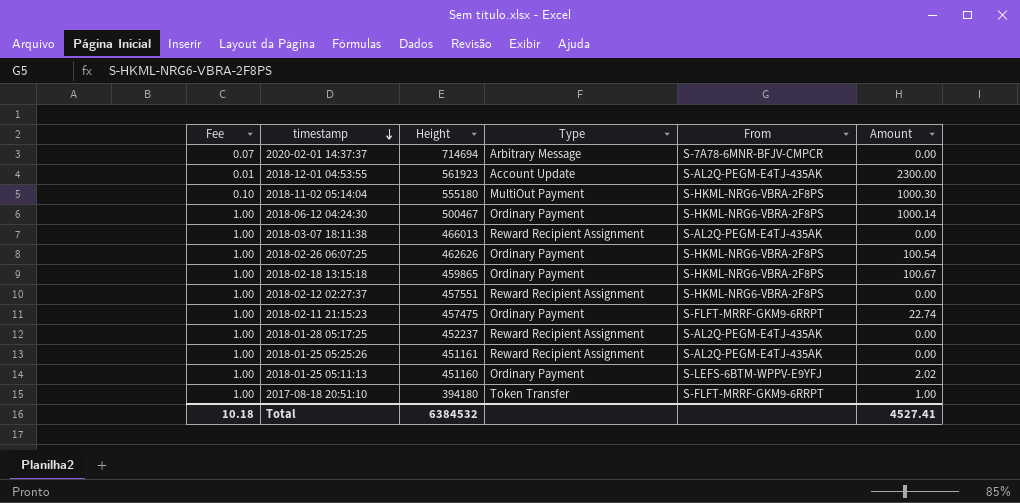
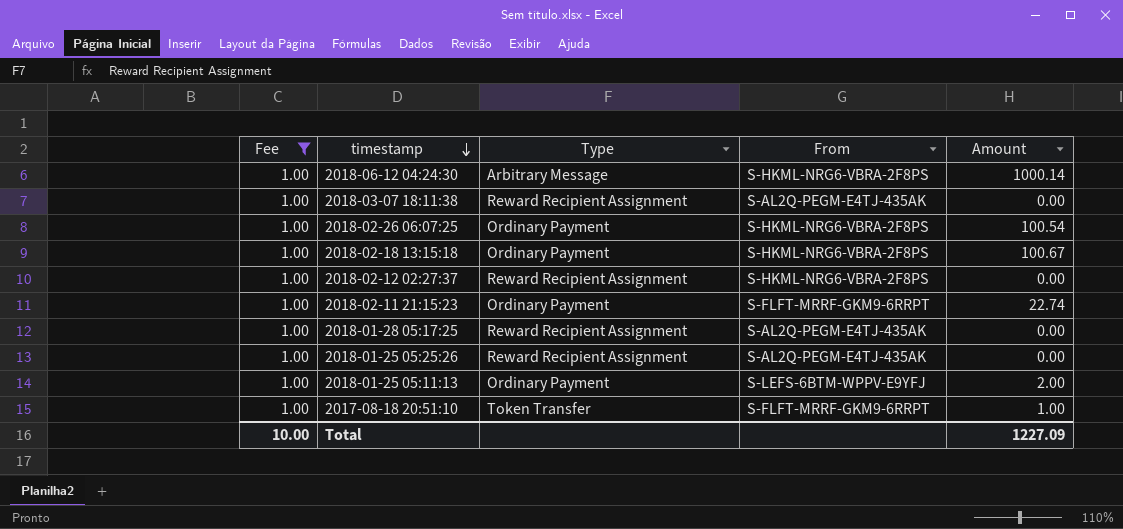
filter: none -> Fee = 1.00
column Height | position: 3 -> none
2018-06-12 04:24:30 | Type: Ordinary Payment -> Arbitrary Message
2018-01-25 05:11:13 | Amount: 2.02 -> 2.00
Total | Fee: 10.18 -> 10.00
Total | Amount: 4527.41 -> 1227.09

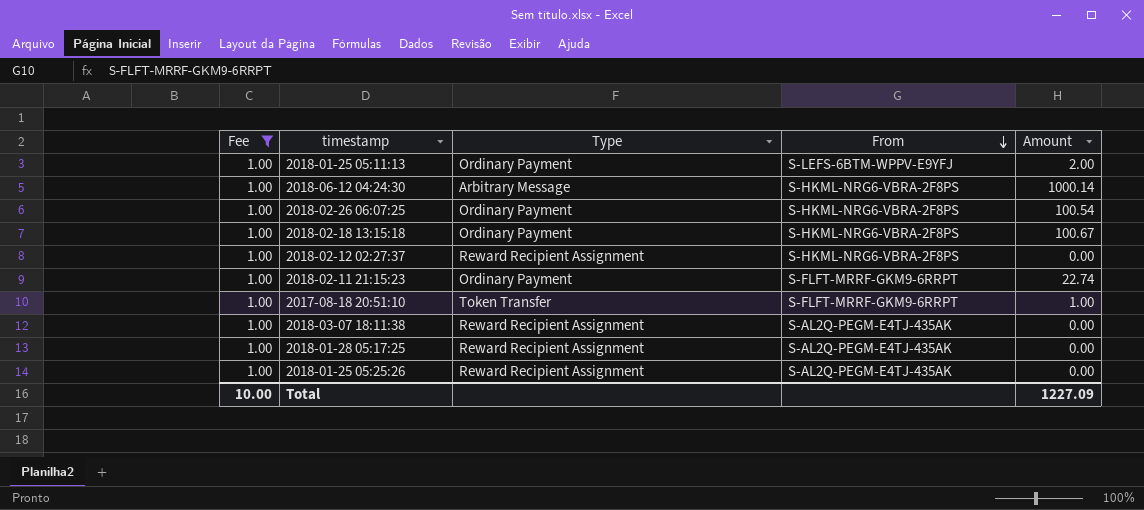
row order: timestamp descending -> From descending

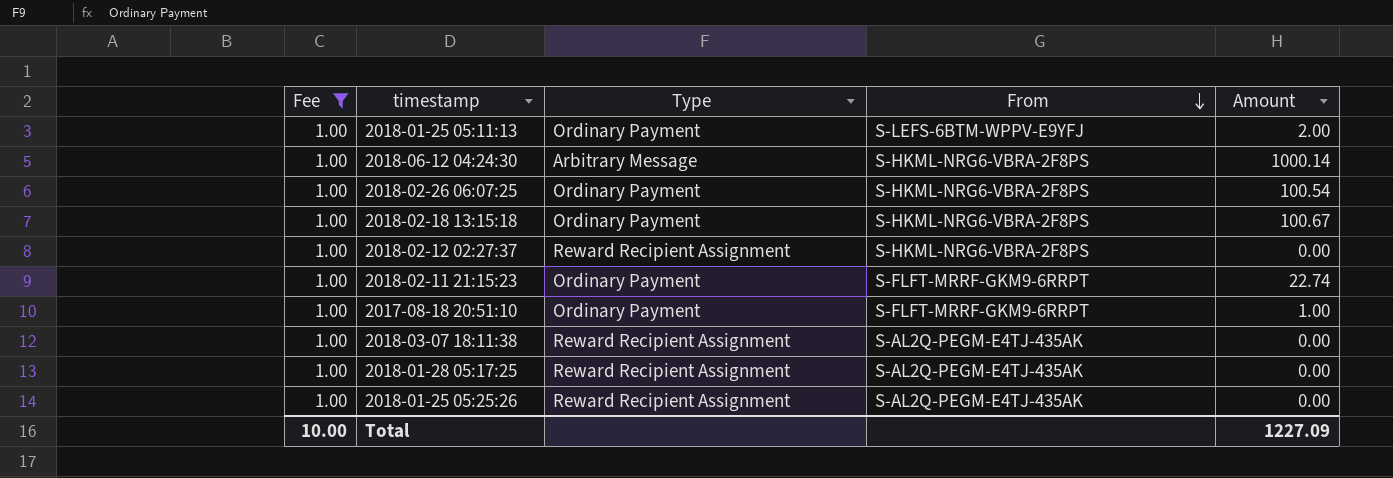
2017-08-18 20:51:10 | Type: Token Transfer -> Ordinary Payment

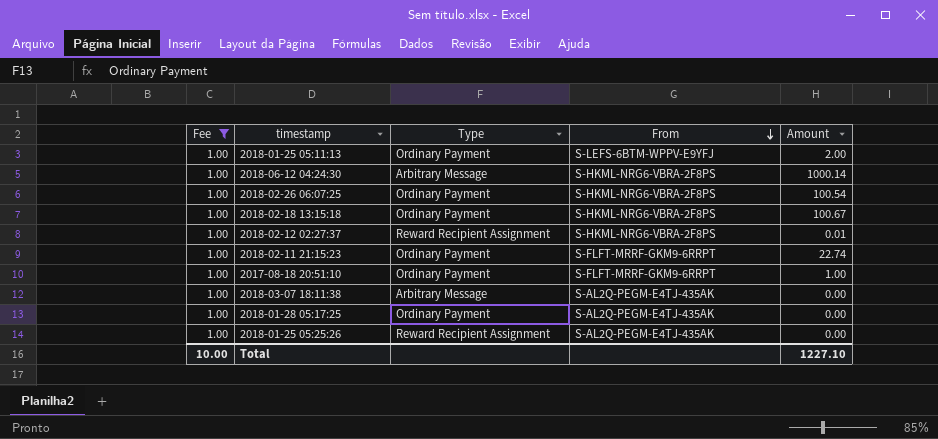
2018-02-12 02:27:37 | Amount: 0.00 -> 0.01
2018-03-07 18:11:38 | Type: Reward Recipient Assignment -> Arbitrary Message
2018-01-28 05:17:25 | Type: Reward Recipient Assignment -> Ordinary Payment
Total | Amount: 1227.09 -> 1227.10

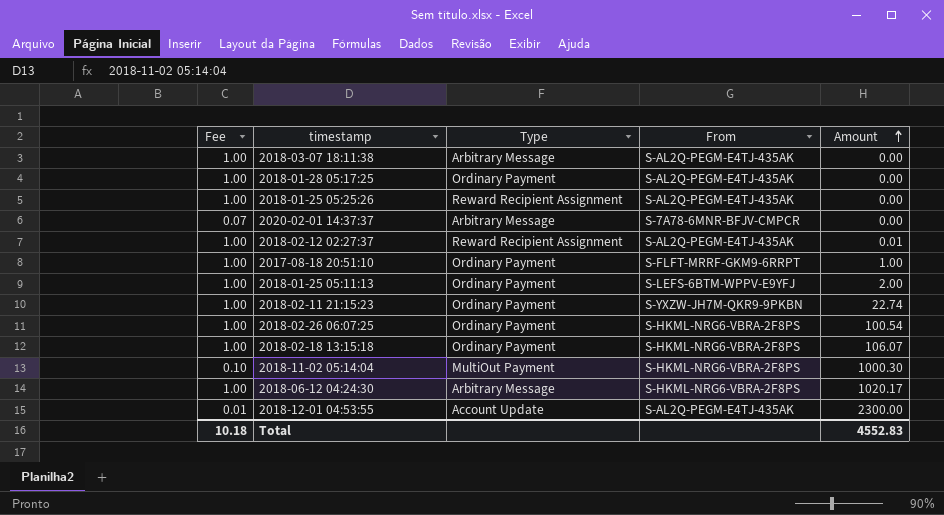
filter: Fee = 1.00 -> none
row order: From descending -> Amount ascending
2018-02-12 02:27:37 | From: S-HKML-NRG6-VBRA-2F8PS -> S-AL2Q-PEGM-E4TJ-435AK
2018-02-11 21:15:23 | From: S-FLFT-MRRF-GKM9-6RRPT -> S-YXZW-JH7M-QKR9-9PKBN
2018-02-18 13:15:18 | Amount: 100.67 -> 106.07
2018-06-12 04:24:30 | Amount: 1000.14 -> 1020.17
Total | Fee: 10.00 -> 10.18
Total | Amount: 1227.10 -> 4552.83

